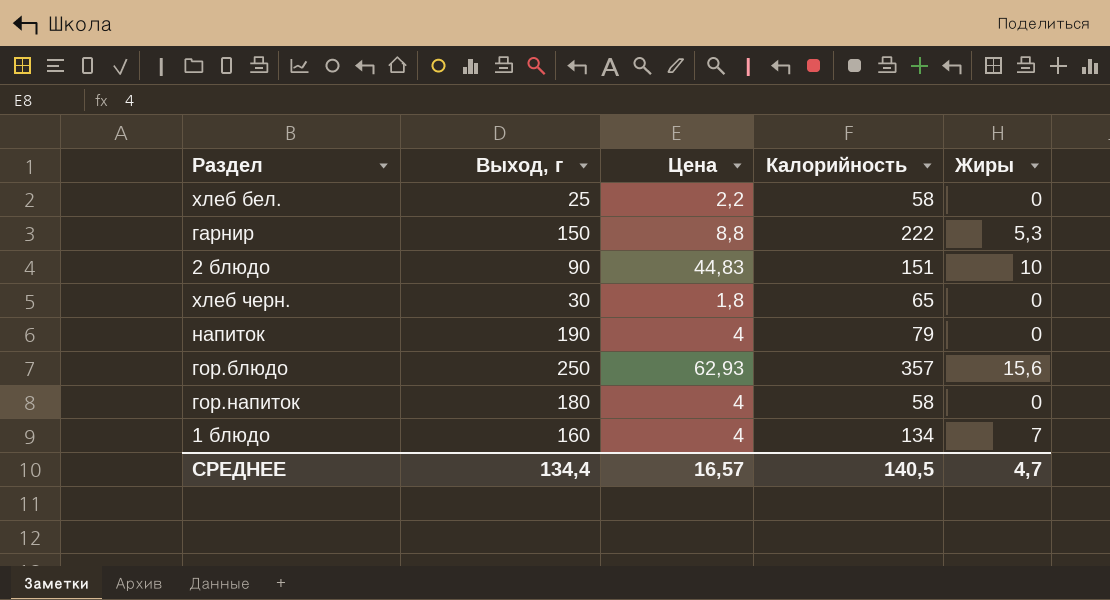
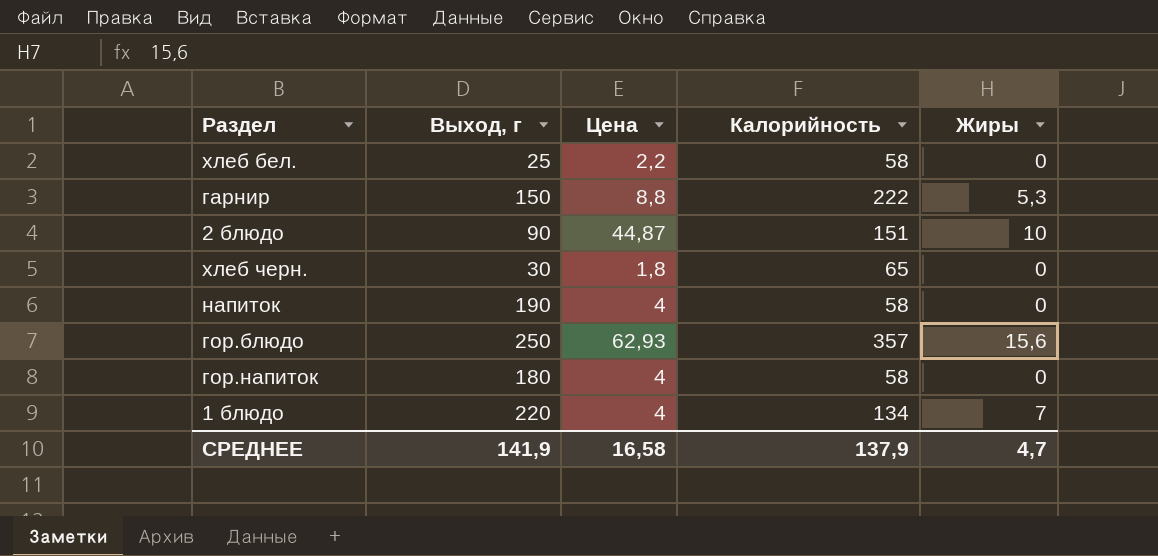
2 блюдо | Цена: 44,83 -> 44,87
напиток | Калорийность: 79 -> 58
1 блюдо | Выход, г: 160 -> 220
СРЕДНЕЕ | Выход, г: 134,4 -> 141,9
СРЕДНЕЕ | Цена: 16,57 -> 16,58
СРЕДНЕЕ | Калорийность: 140,5 -> 137,9

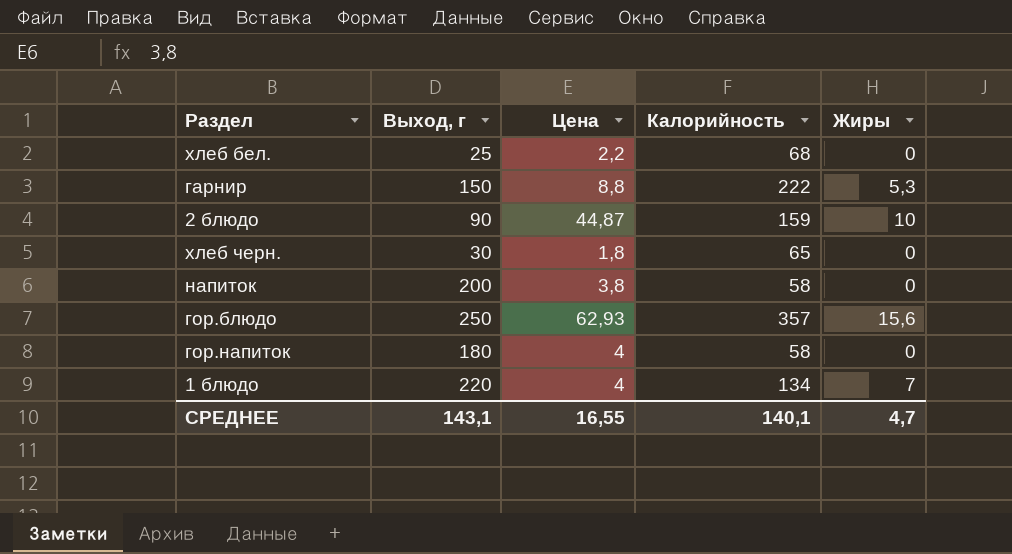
хлеб бел. | Калорийность: 58 -> 68
2 блюдо | Калорийность: 151 -> 159
напиток | Выход, г: 190 -> 200
напиток | Цена: 4 -> 3,8
СРЕДНЕЕ | Выход, г: 141,9 -> 143,1
СРЕДНЕЕ | Цена: 16,58 -> 16,55
СРЕДНЕЕ | Калорийность: 137,9 -> 140,1

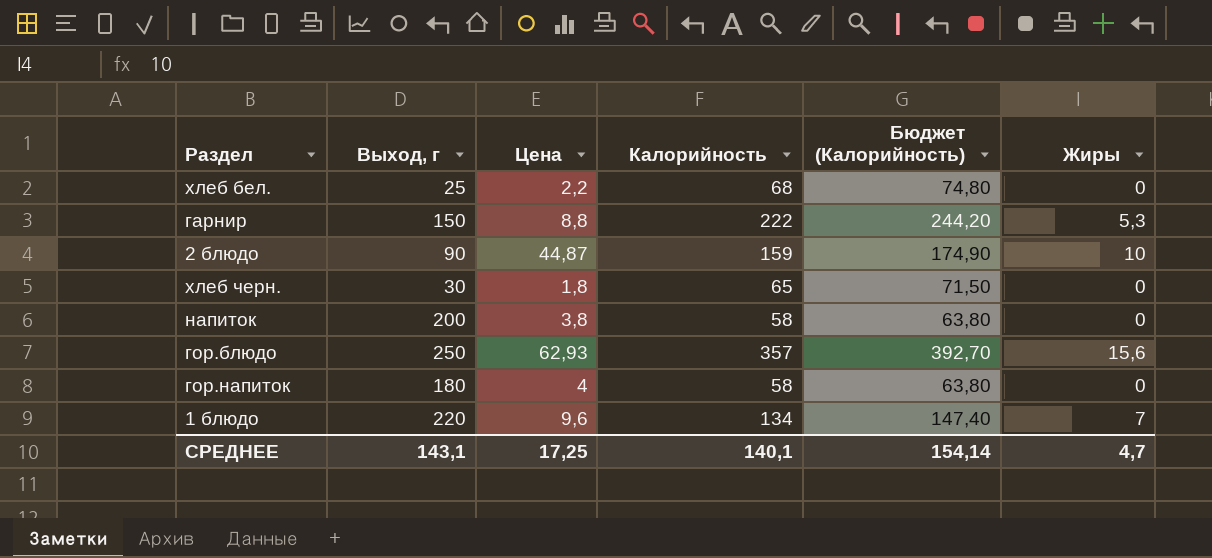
column Бюджет (Калорийность) | formula: none -> [Калорийность] * 1,1
1 блюдо | Цена: 4 -> 9,6
СРЕДНЕЕ | Цена: 16,55 -> 17,25

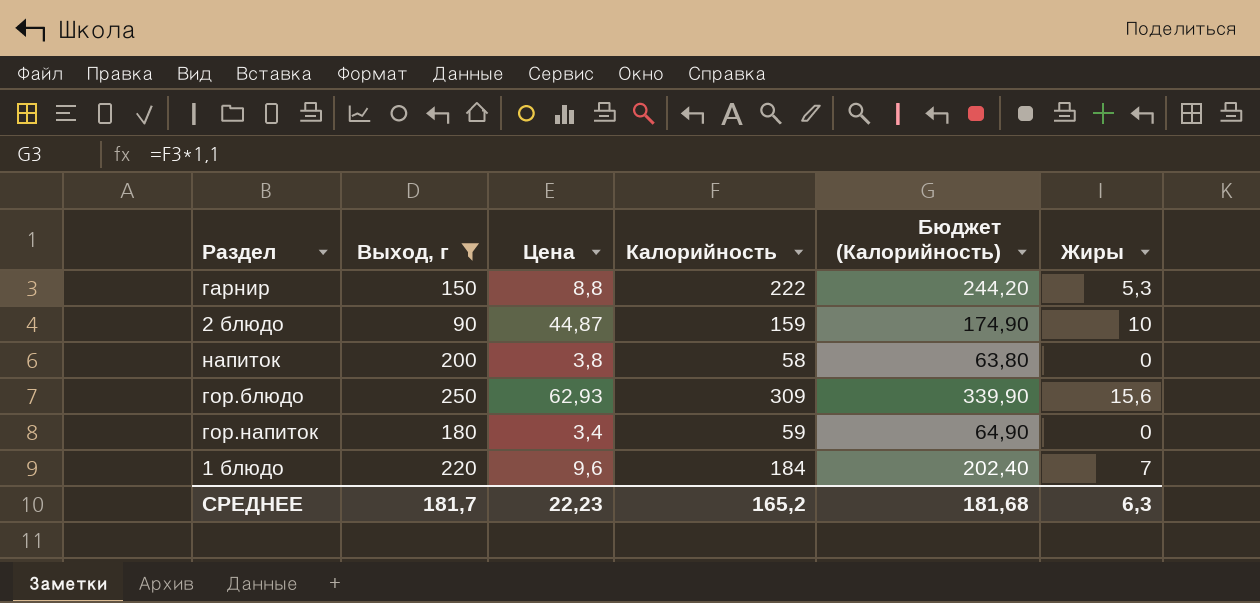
filter: none -> Выход, г >= 90
гор.блюдо | Калорийность: 357 -> 309
гор.блюдо | Бюджет (Калорийность): 392,70 -> 339,90
гор.напиток | Цена: 4 -> 3,4
гор.напиток | Калорийность: 58 -> 59
гор.напиток | Бюджет (Калорийность): 63,80 -> 64,90
1 блюдо | Калорийность: 134 -> 184
1 блюдо | Бюджет (Калорийность): 147,40 -> 202,40
СРЕДНЕЕ | Выход, г: 143,1 -> 181,7
СРЕДНЕЕ | Цена: 17,25 -> 22,23
СРЕДНЕЕ | Калорийность: 140,1 -> 165,2
СРЕДНЕЕ | Бюджет (Калорийность): 154,14 -> 181,68
СРЕДНЕЕ | Жиры: 4,7 -> 6,3

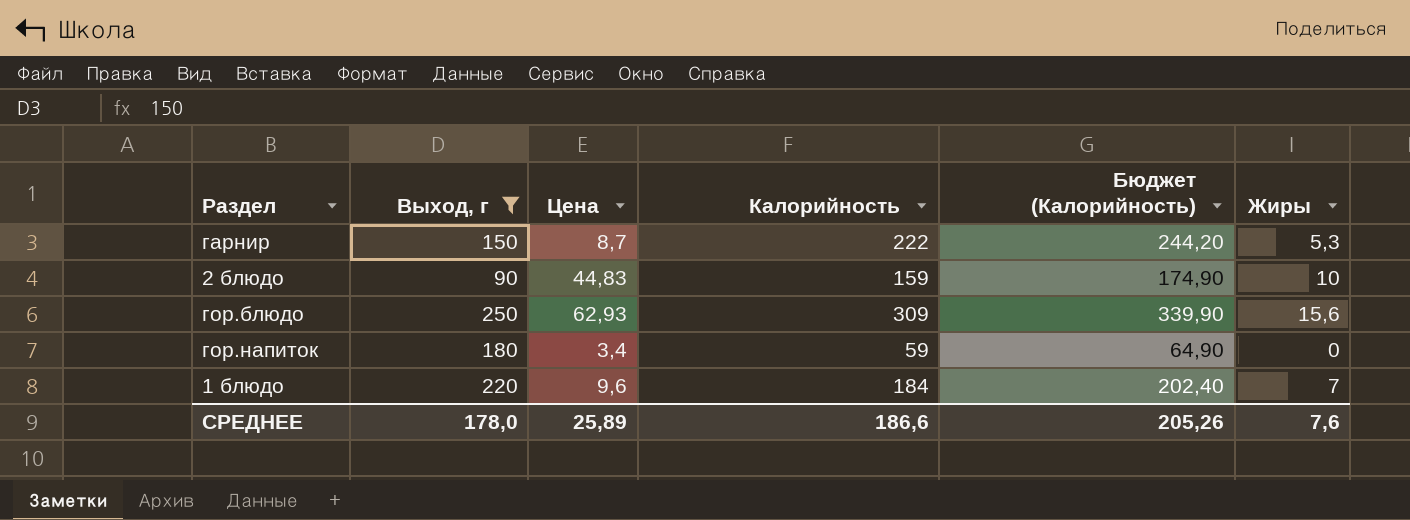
row напиток: 200 | 3,8 | 58 | 63,80 | 0 -> none
гарнир | Цена: 8,8 -> 8,7
2 блюдо | Цена: 44,87 -> 44,83
СРЕДНЕЕ | Выход, г: 181,7 -> 178,0
СРЕДНЕЕ | Цена: 22,23 -> 25,89
СРЕДНЕЕ | Калорийность: 165,2 -> 186,6
СРЕДНЕЕ | Бюджет (Калорийность): 181,68 -> 205,26
СРЕДНЕЕ | Жиры: 6,3 -> 7,6

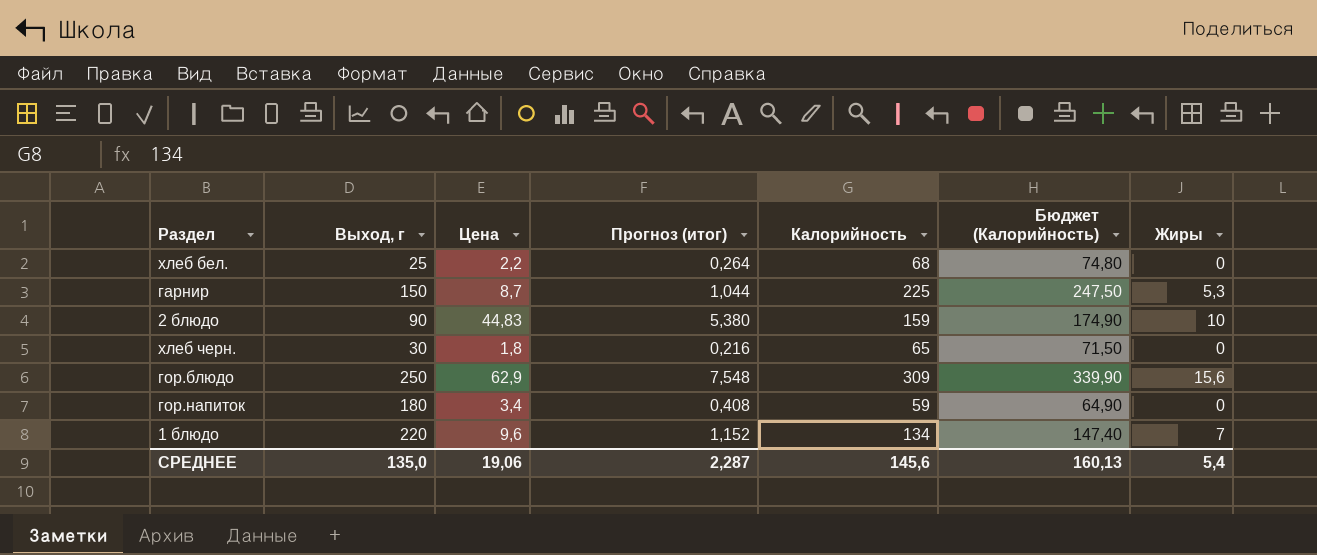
filter: Выход, г >= 90 -> none
column Прогноз (итог) | formula: none -> [Цена] * 0,12
гарнир | Калорийность: 222 -> 225
гарнир | Бюджет (Калорийность): 244,20 -> 247,50
гор.блюдо | Цена: 62,93 -> 62,9
1 блюдо | Калорийность: 184 -> 134
1 блюдо | Бюджет (Калорийность): 202,40 -> 147,40
СРЕДНЕЕ | Выход, г: 178,0 -> 135,0
СРЕДНЕЕ | Цена: 25,89 -> 19,06
СРЕДНЕЕ | Калорийность: 186,6 -> 145,6
СРЕДНЕЕ | Бюджет (Калорийность): 205,26 -> 160,13
СРЕДНЕЕ | Жиры: 7,6 -> 5,4

